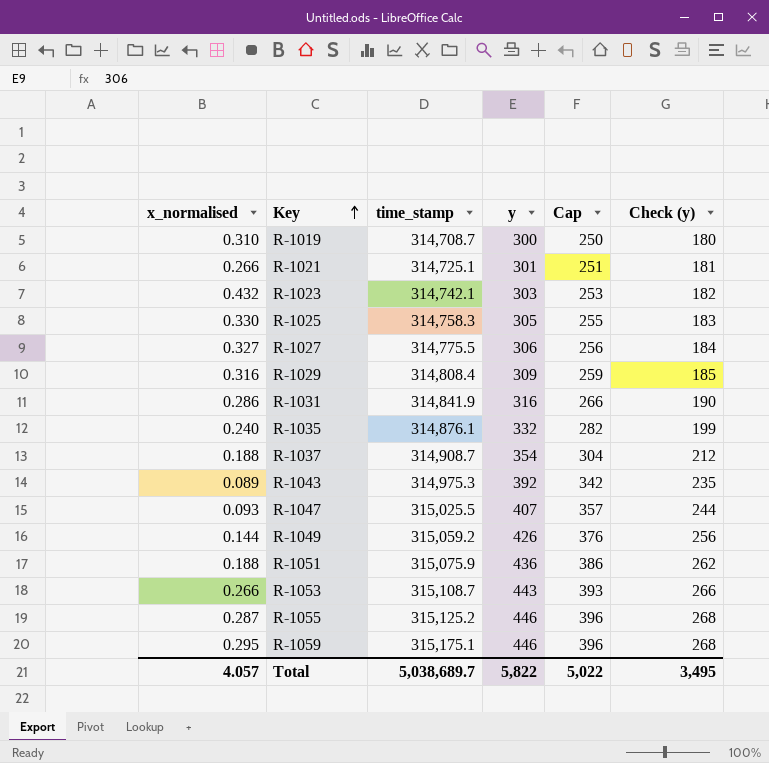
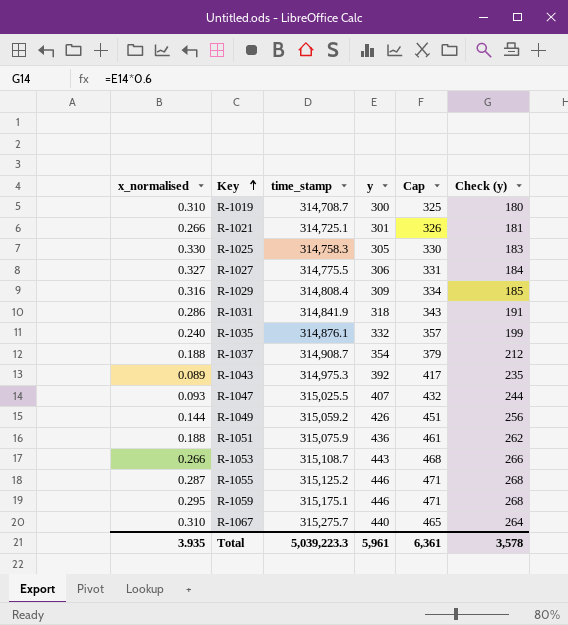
column Cap | formula: [y] - 50 -> [y] + 25
row R-1023: 0.432 | 314,742.1 | 303 | 253 | 182 -> none
R-1031 | y: 316 -> 318
R-1031 | Check (y): 190 -> 191
row R-1067: none -> 0.310 | 315,275.7 | 440 | 465 | 264
Total | x_normalised: 4.057 -> 3.935
Total | time_stamp: 5,038,689.7 -> 5,039,223.3
Total | y: 5,822 -> 5,961
Total | Cap: 5,022 -> 6,361
Total | Check (y): 3,495 -> 3,578

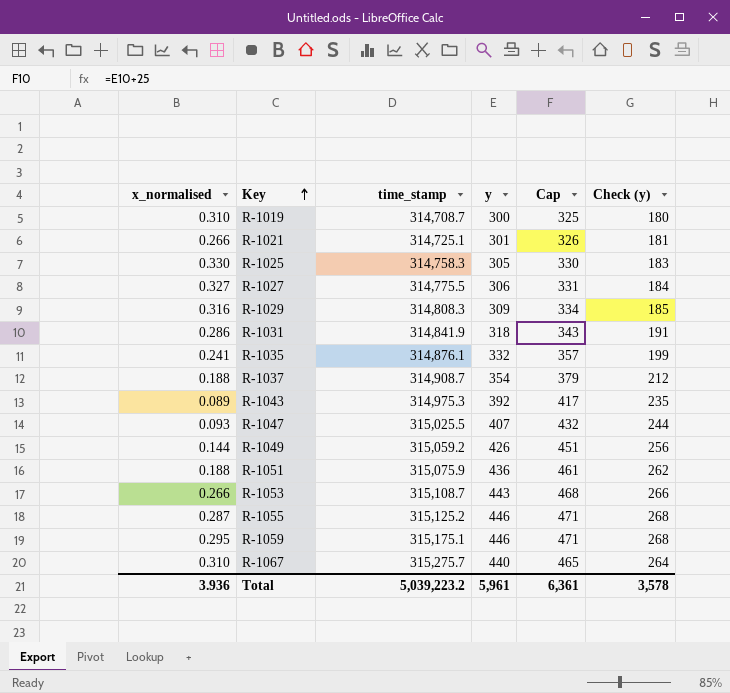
R-1029 | time_stamp: 314,808.4 -> 314,808.3
R-1035 | x_normalised: 0.240 -> 0.241
Total | x_normalised: 3.935 -> 3.936
Total | time_stamp: 5,039,223.3 -> 5,039,223.2

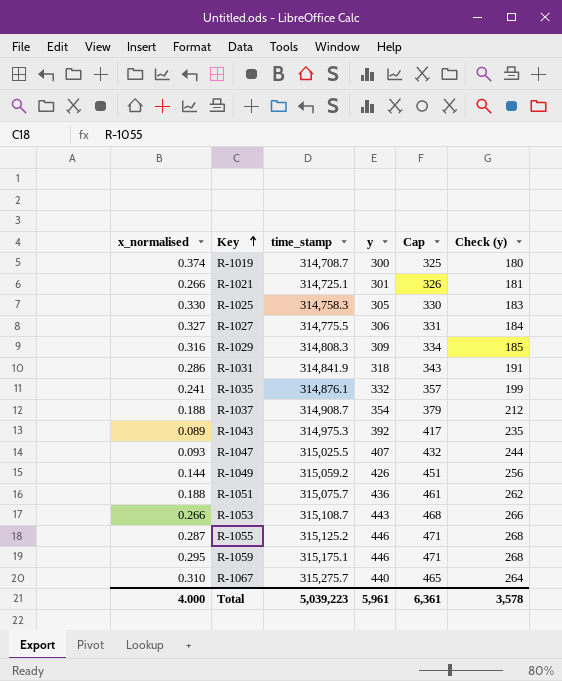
R-1019 | x_normalised: 0.310 -> 0.374
R-1051 | time_stamp: 315,075.9 -> 315,075.7
Total | x_normalised: 3.936 -> 4.000
Total | time_stamp: 5,039,223.2 -> 5,039,223

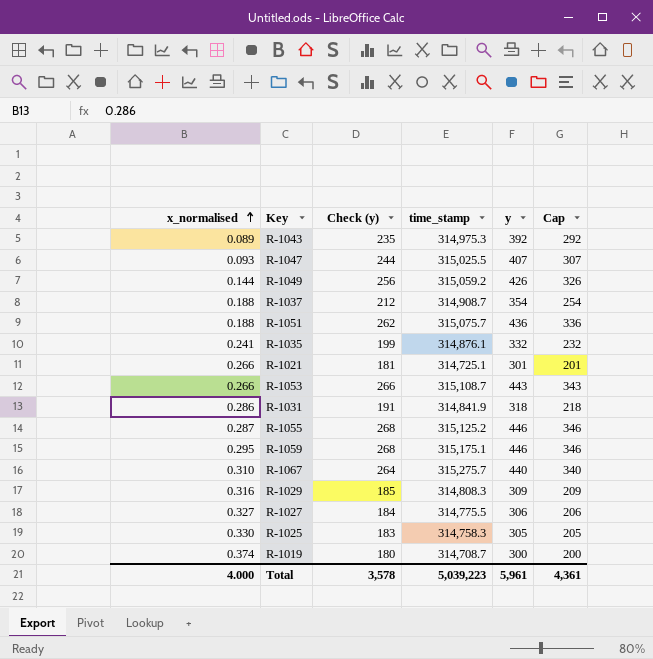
row order: Key ascending -> x_normalised ascending
column Check (y) | position: 6 -> 3
column Cap | formula: [y] + 25 -> [y] - 100
Total | Cap: 6,361 -> 4,361

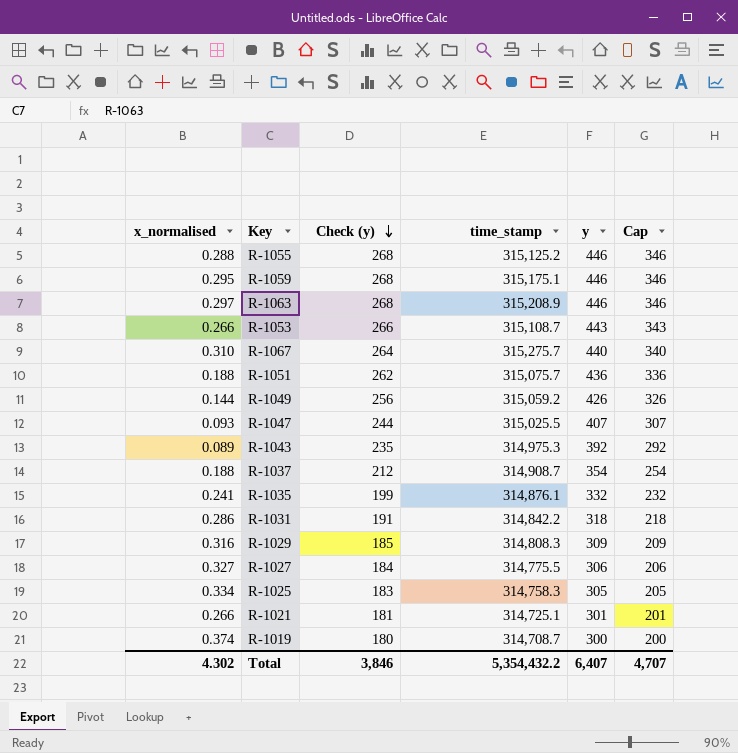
row order: x_normalised ascending -> Check (y) descending
R-1055 | x_normalised: 0.287 -> 0.288
row R-1063: none -> 0.297 | 268 | 315,208.9 | 446 | 346
R-1031 | time_stamp: 314,841.9 -> 314,842.2
R-1025 | x_normalised: 0.330 -> 0.334
Total | x_normalised: 4.000 -> 4.302
Total | Check (y): 3,578 -> 3,846
Total | time_stamp: 5,039,223 -> 5,354,432.2
Total | y: 5,961 -> 6,407
Total | Cap: 4,361 -> 4,707

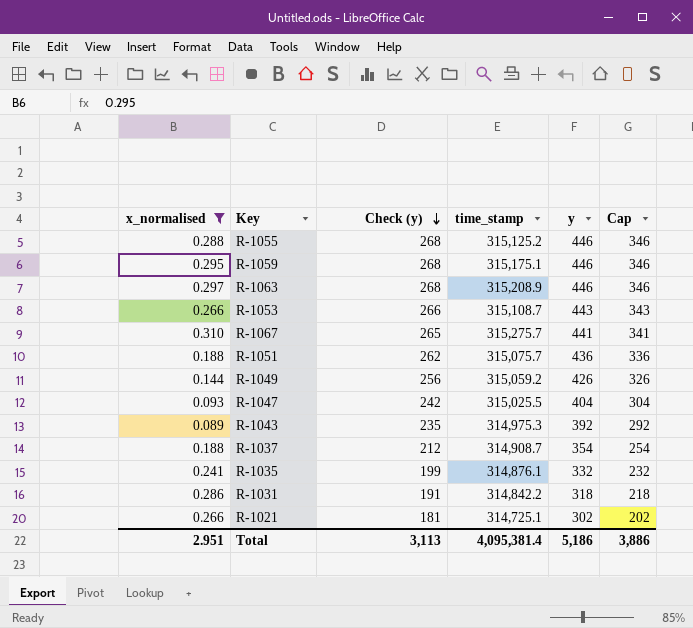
filter: none -> x_normalised <= 0.310
R-1067 | Check (y): 264 -> 265
R-1067 | y: 440 -> 441
R-1067 | Cap: 340 -> 341
R-1047 | Check (y): 244 -> 242
R-1047 | y: 407 -> 404
R-1047 | Cap: 307 -> 304
R-1021 | y: 301 -> 302
R-1021 | Cap: 201 -> 202
Total | x_normalised: 4.302 -> 2.951
Total | Check (y): 3,846 -> 3,113
Total | time_stamp: 5,354,432.2 -> 4,095,381.4
Total | y: 6,407 -> 5,186
Total | Cap: 4,707 -> 3,886

